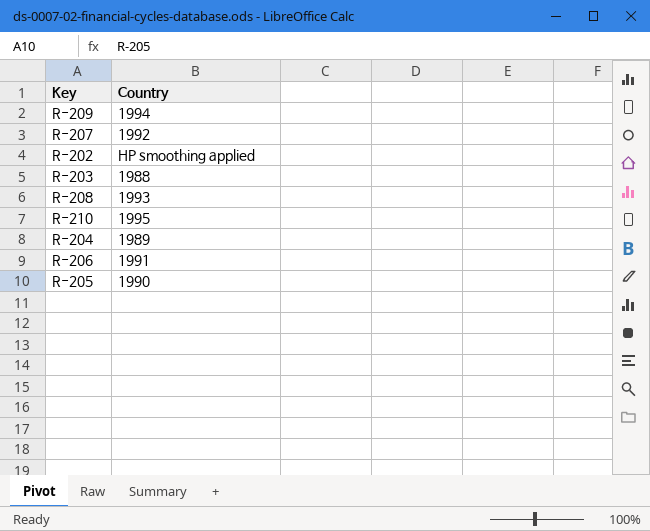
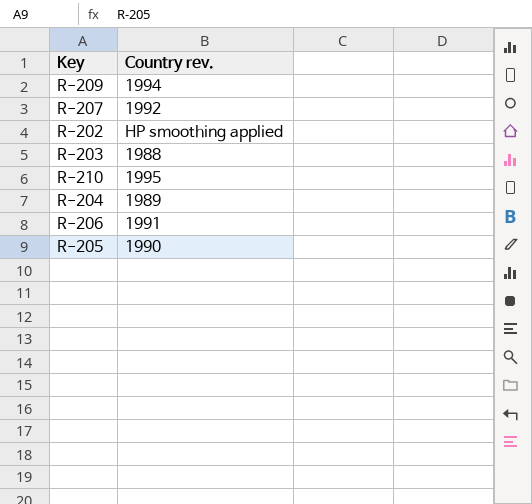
column name: Country -> Country rev.
row R-208: 1993 -> none

